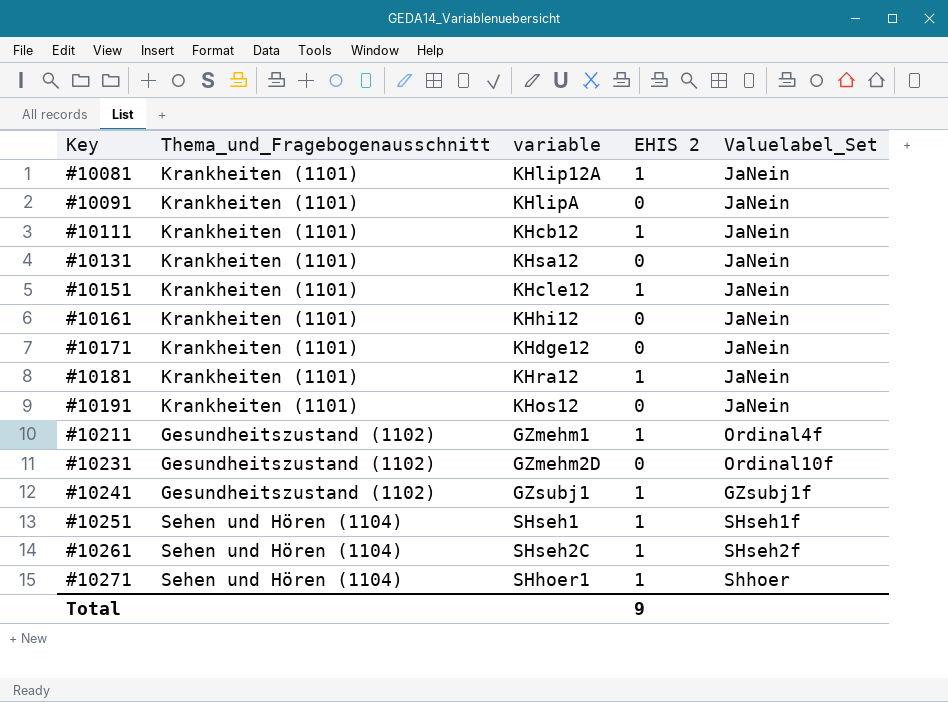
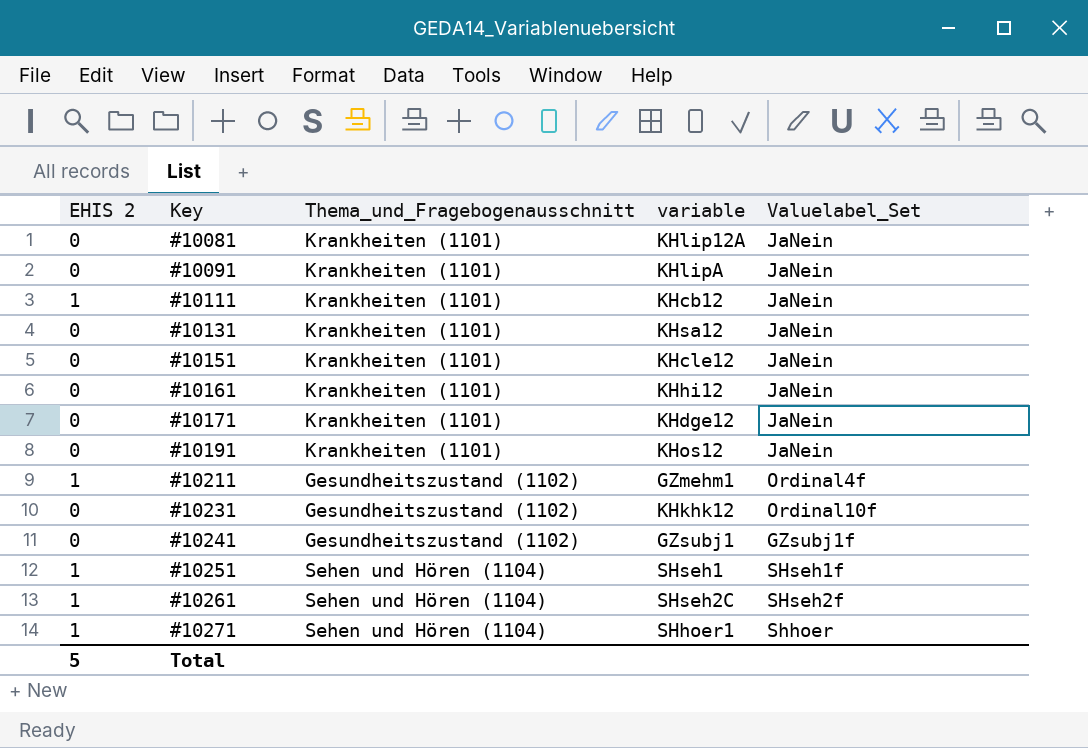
column EHIS 2 | position: 4 -> 1
row #10181: Krankheiten (1101) | KHra12 | 1 | JaNein -> none
#10081 | EHIS 2: 1 -> 0
#10151 | EHIS 2: 1 -> 0
#10231 | variable: GZmehm2D -> KHkhk12
#10241 | EHIS 2: 1 -> 0
Total | EHIS 2: 9 -> 5

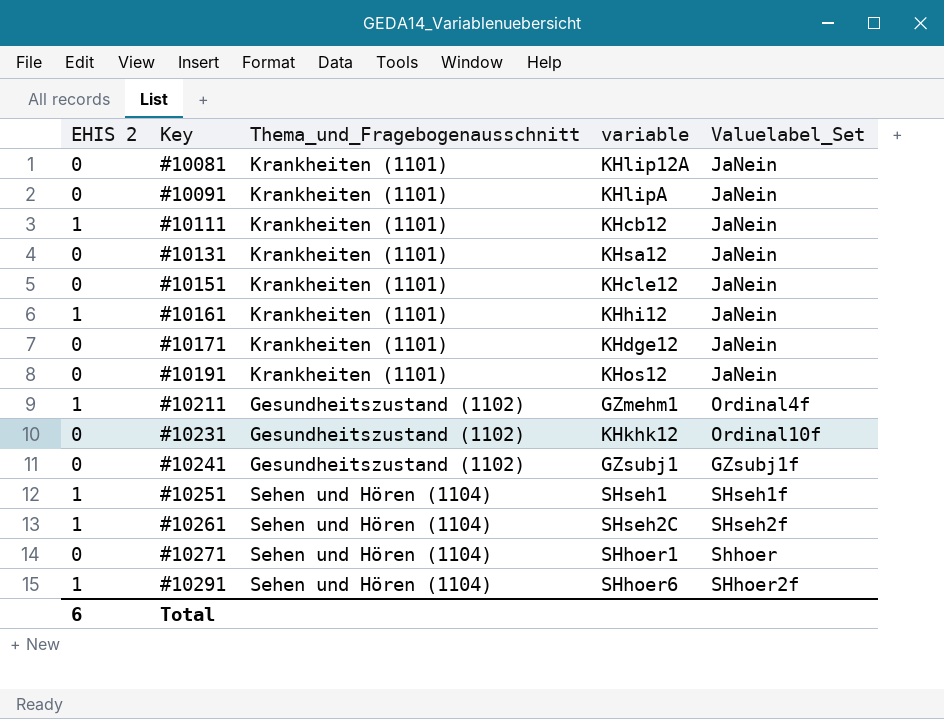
#10161 | EHIS 2: 0 -> 1
#10271 | EHIS 2: 1 -> 0
row #10291: none -> 1 | Sehen und Hören (1104) | SHhoer6 | SHhoer2f
Total | EHIS 2: 5 -> 6

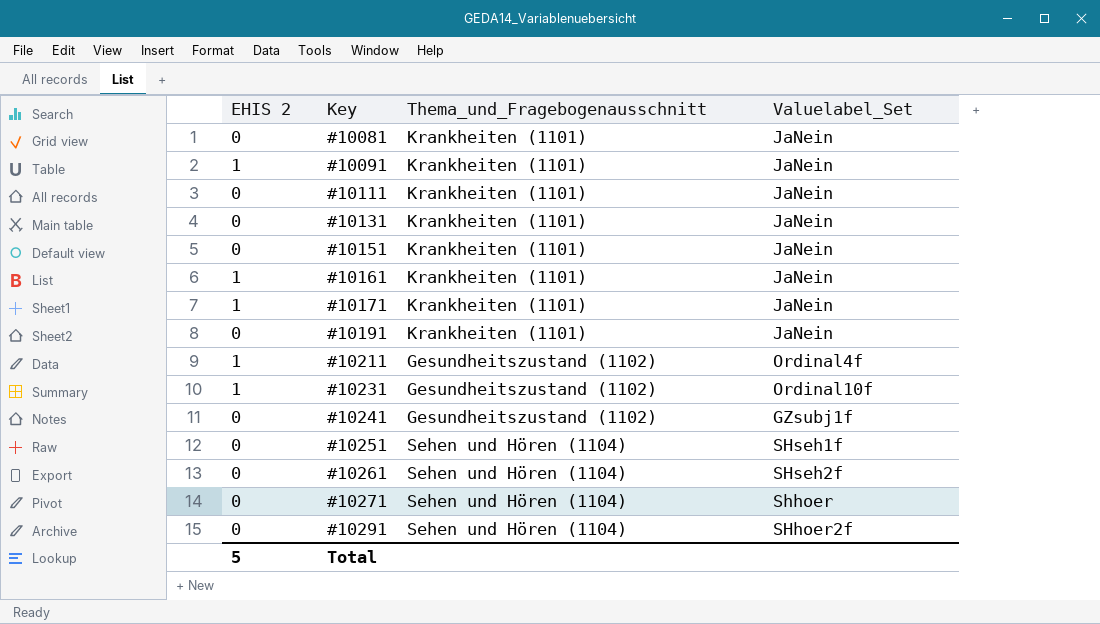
column variable | position: 4 -> none
#10091 | EHIS 2: 0 -> 1
#10111 | EHIS 2: 1 -> 0
#10171 | EHIS 2: 0 -> 1
#10231 | EHIS 2: 0 -> 1
#10251 | EHIS 2: 1 -> 0
#10261 | EHIS 2: 1 -> 0
#10291 | EHIS 2: 1 -> 0
Total | EHIS 2: 6 -> 5

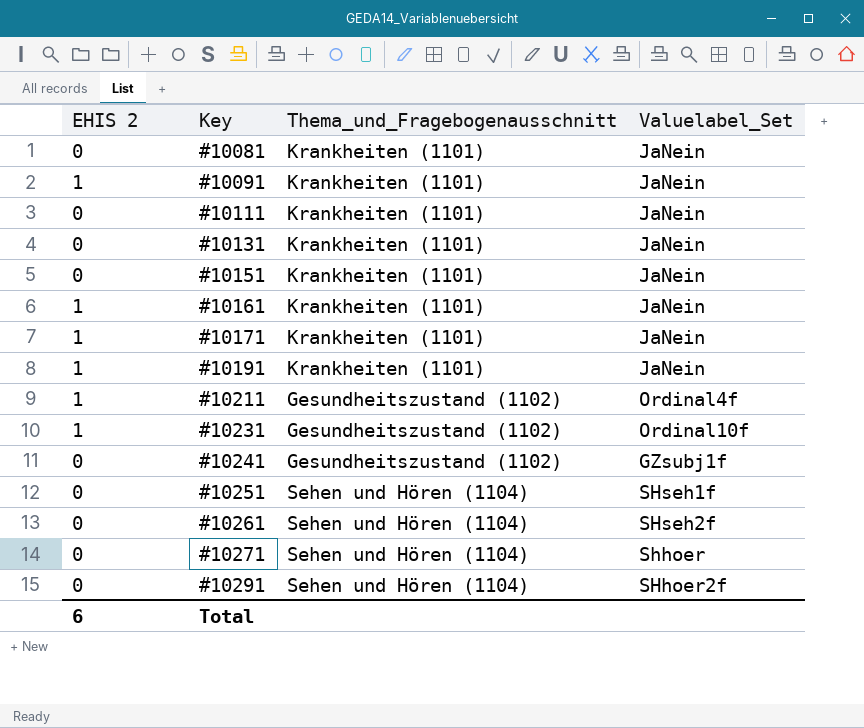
#10191 | EHIS 2: 0 -> 1
Total | EHIS 2: 5 -> 6

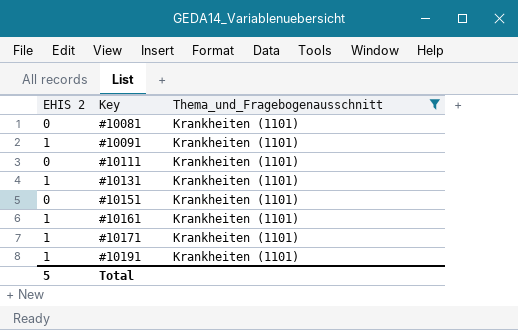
filter: none -> Thema_und_Fragebogenausschnitt = Krankheiten (1101)
column Valuelabel_Set | position: 4 -> none
#10131 | EHIS 2: 0 -> 1
Total | EHIS 2: 6 -> 5

